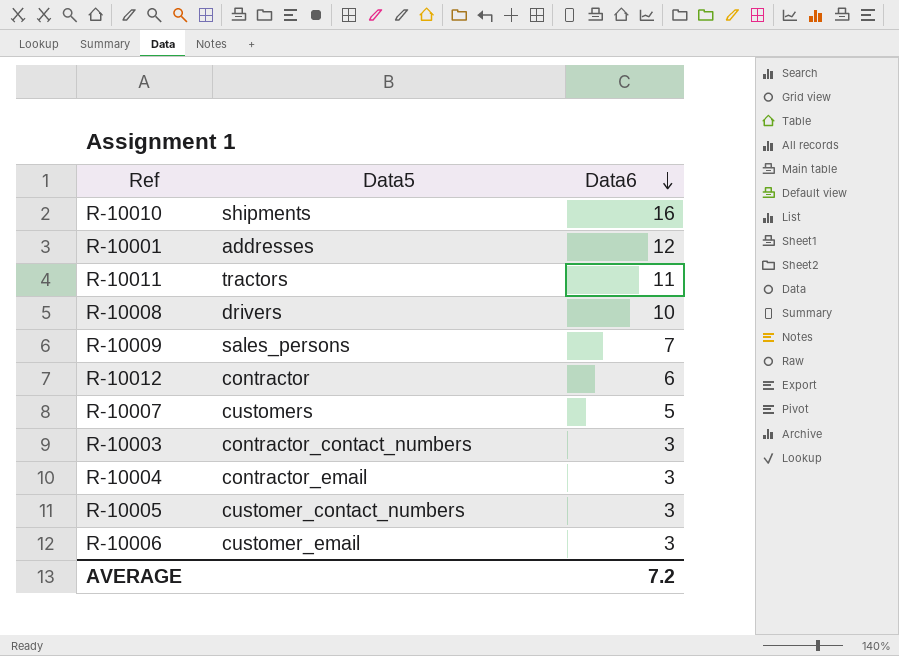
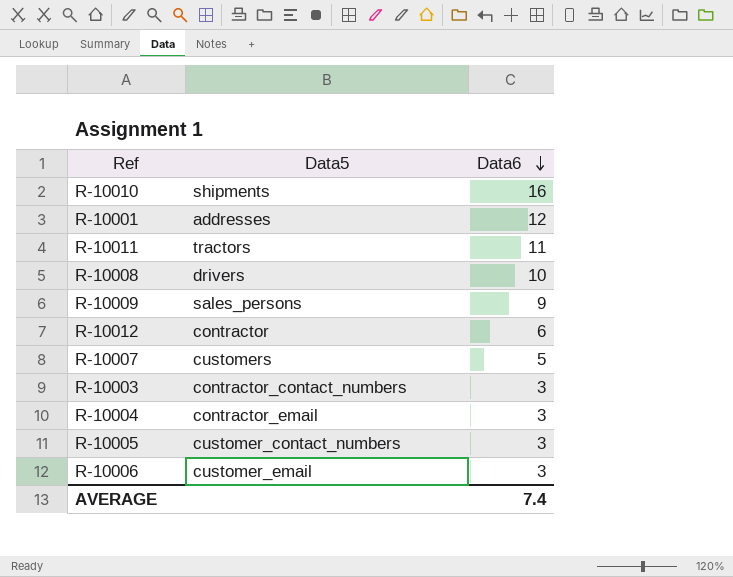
R-10009 | Data6: 7 -> 9
AVERAGE | Data6: 7.2 -> 7.4

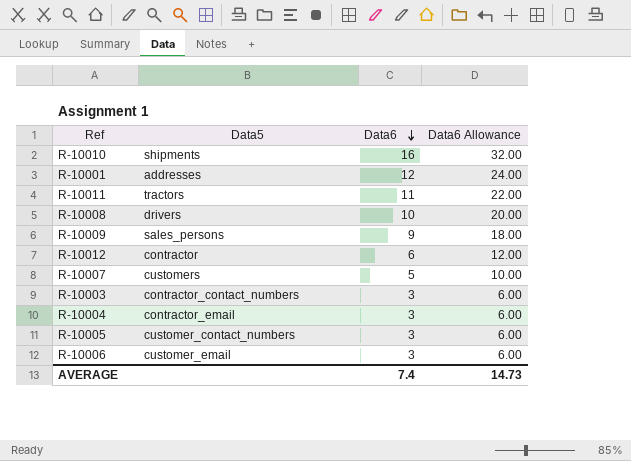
column Data6 Allowance | formula: none -> [Data6] * 2

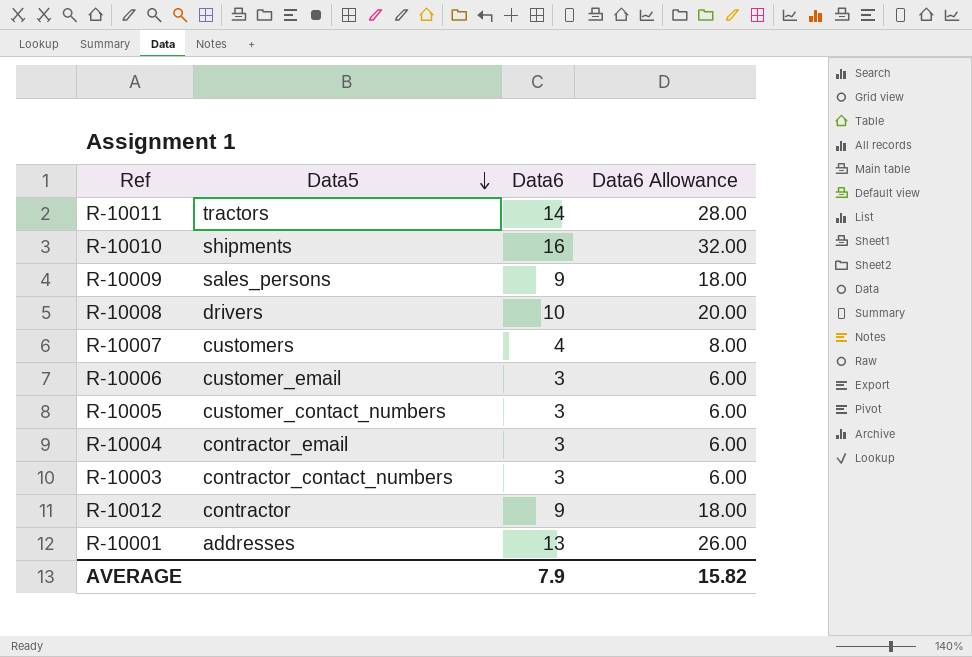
row order: Data6 descending -> Data5 descending
R-10011 | Data6: 11 -> 14
R-10011 | Data6 Allowance: 22.00 -> 28.00
R-10007 | Data6: 5 -> 4
R-10007 | Data6 Allowance: 10.00 -> 8.00
R-10012 | Data6: 6 -> 9
R-10012 | Data6 Allowance: 12.00 -> 18.00
R-10001 | Data6: 12 -> 13
R-10001 | Data6 Allowance: 24.00 -> 26.00
AVERAGE | Data6: 7.4 -> 7.9
AVERAGE | Data6 Allowance: 14.73 -> 15.82

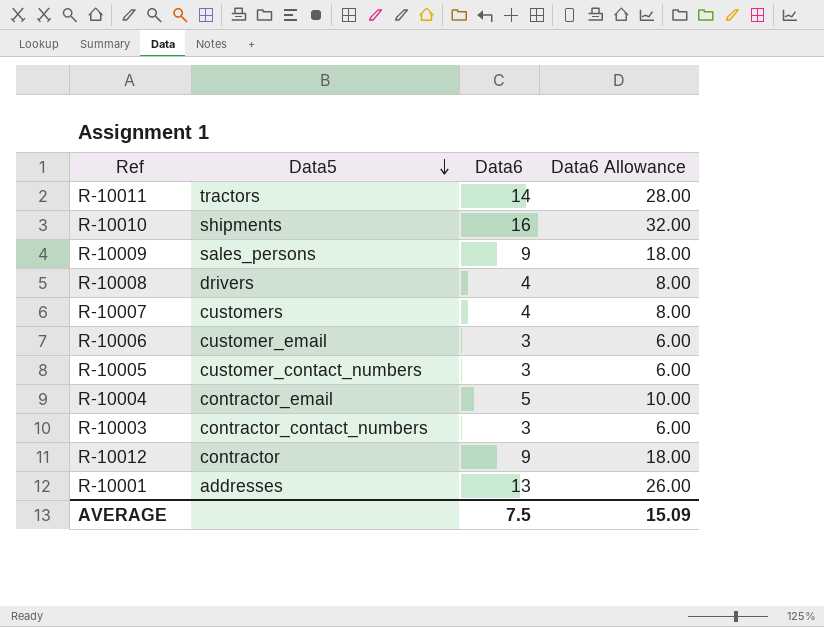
R-10008 | Data6: 10 -> 4
R-10008 | Data6 Allowance: 20.00 -> 8.00
R-10004 | Data6: 3 -> 5
R-10004 | Data6 Allowance: 6.00 -> 10.00
AVERAGE | Data6: 7.9 -> 7.5
AVERAGE | Data6 Allowance: 15.82 -> 15.09

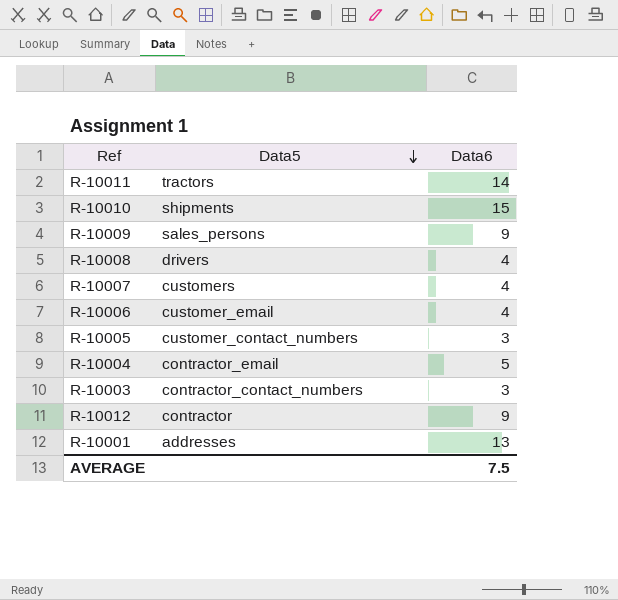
column Data6 Allowance | formula: [Data6] * 2 -> none
R-10010 | Data6: 16 -> 15
R-10006 | Data6: 3 -> 4

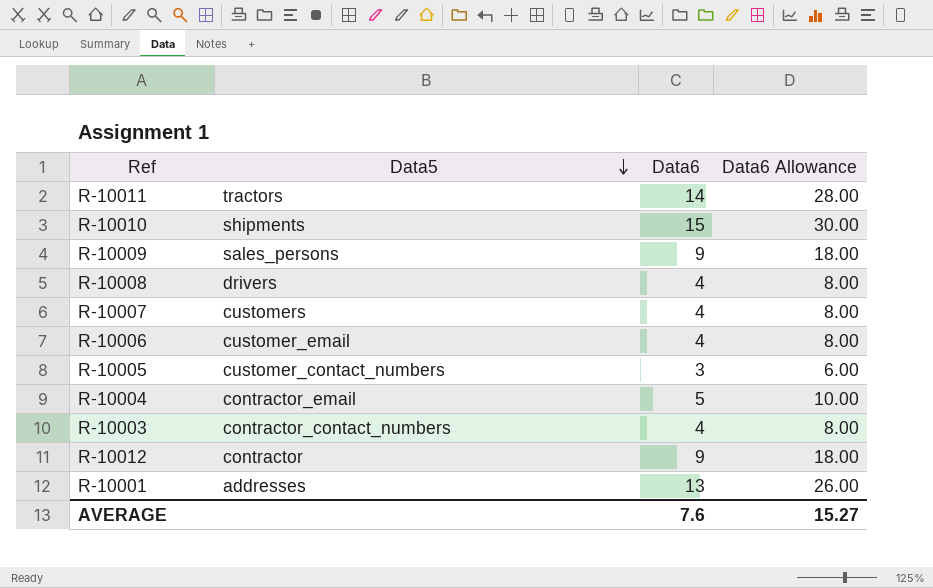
column Data6 Allowance | formula: none -> [Data6] * 2
R-10003 | Data6: 3 -> 4
AVERAGE | Data6: 7.5 -> 7.6

